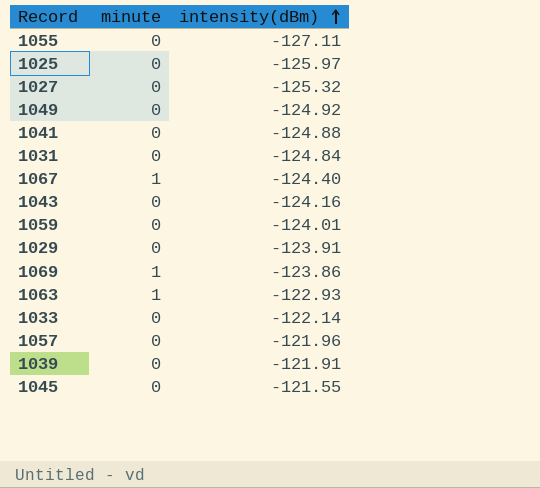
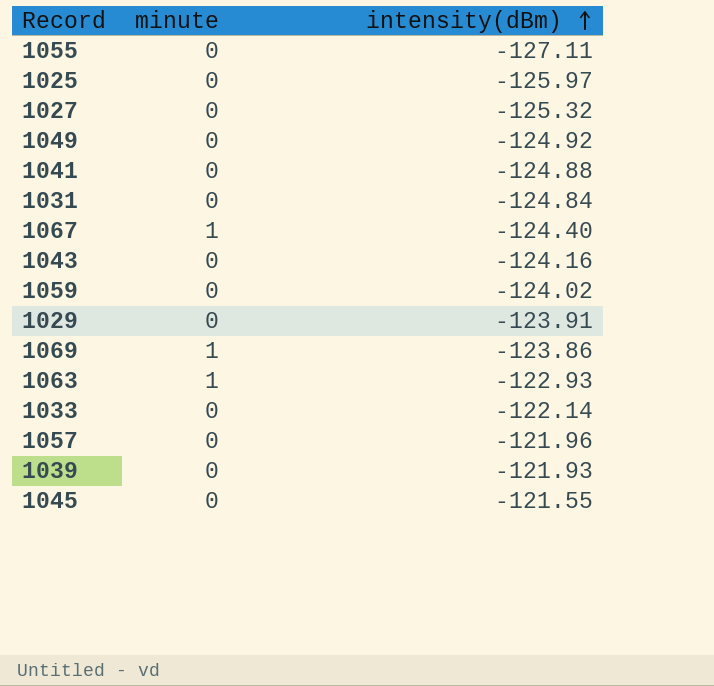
1059 | intensity(dBm): -124.01 -> -124.02
1039 | intensity(dBm): -121.91 -> -121.93

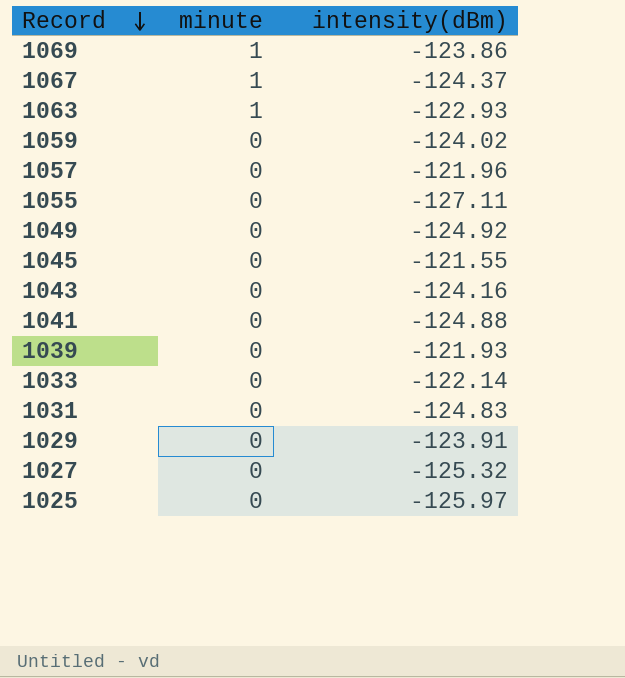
row order: intensity(dBm) ascending -> Record descending
1067 | intensity(dBm): -124.40 -> -124.37
1031 | intensity(dBm): -124.84 -> -124.83

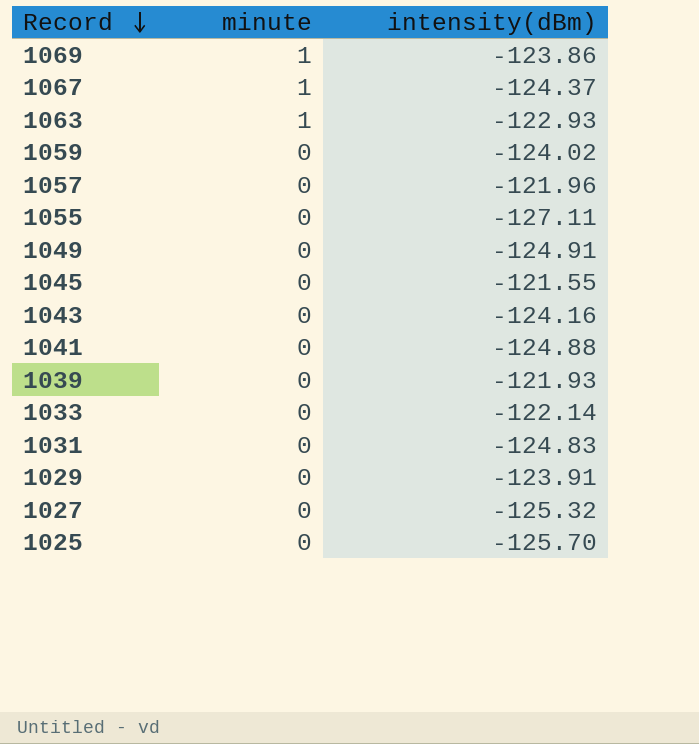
1049 | intensity(dBm): -124.92 -> -124.91
1025 | intensity(dBm): -125.97 -> -125.70

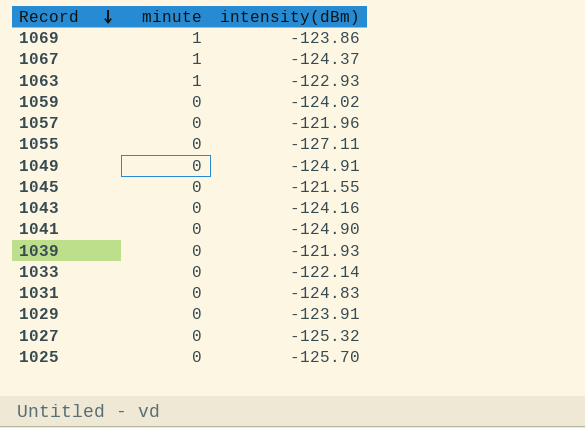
1041 | intensity(dBm): -124.88 -> -124.90

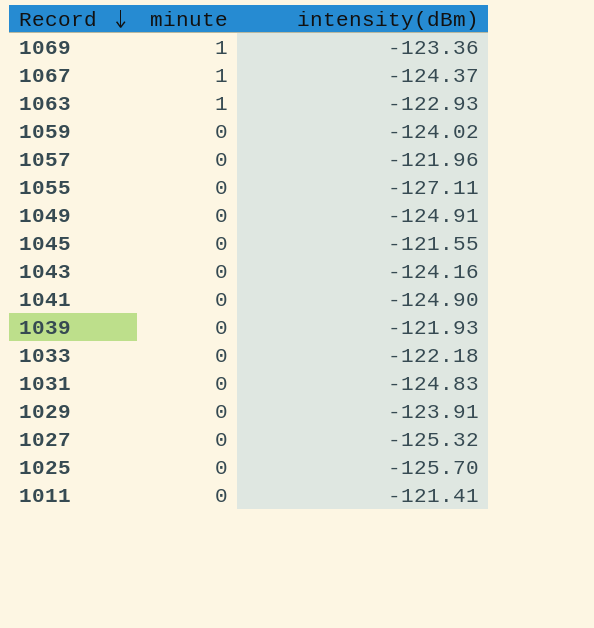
1069 | intensity(dBm): -123.86 -> -123.36
1033 | intensity(dBm): -122.14 -> -122.18
row 1011: none -> 0 | -121.41

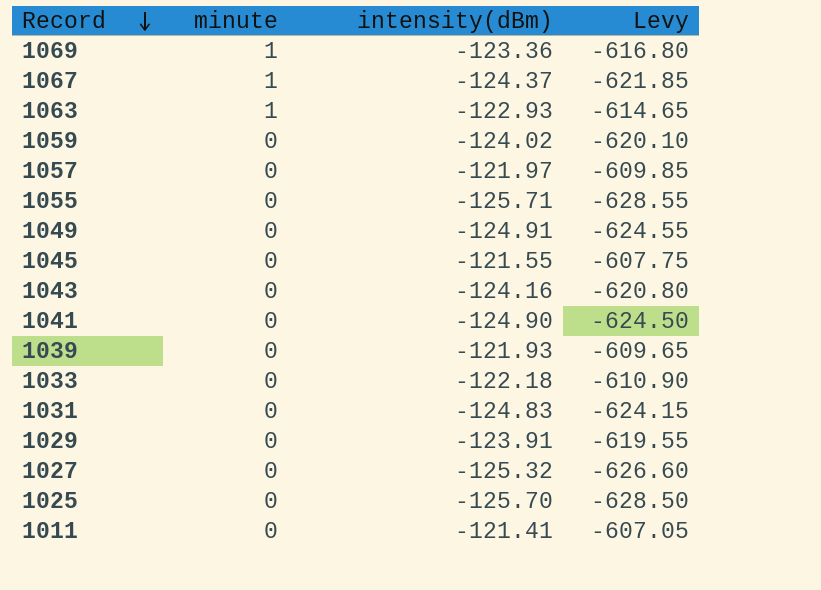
column Levy | formula: none -> [intensity(dBm)] * 5
1057 | intensity(dBm): -121.96 -> -121.97
1055 | intensity(dBm): -127.11 -> -125.71

